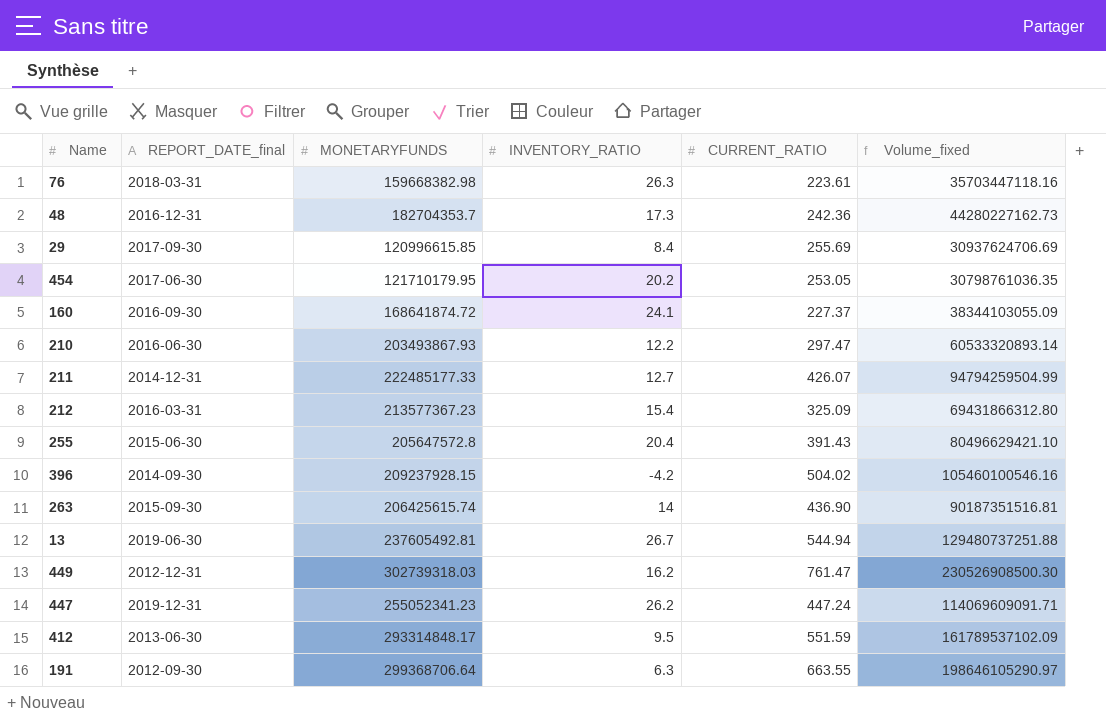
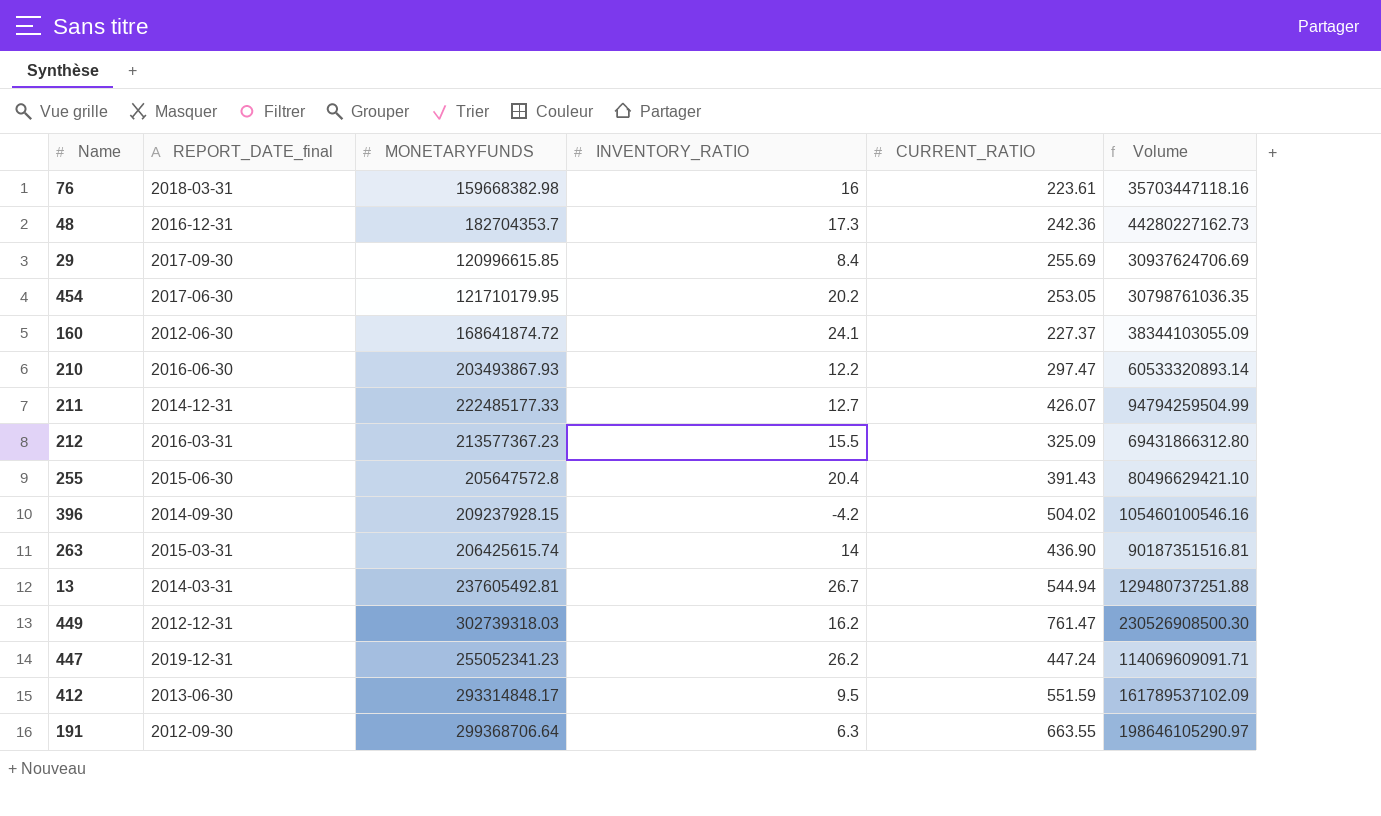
column name: Volume_fixed -> Volume
76 | INVENTORY_RATIO: 26.3 -> 16
160 | REPORT_DATE_final: 2016-09-30 -> 2012-06-30
212 | INVENTORY_RATIO: 15.4 -> 15.5
263 | REPORT_DATE_final: 2015-09-30 -> 2015-03-31
13 | REPORT_DATE_final: 2019-06-30 -> 2014-03-31

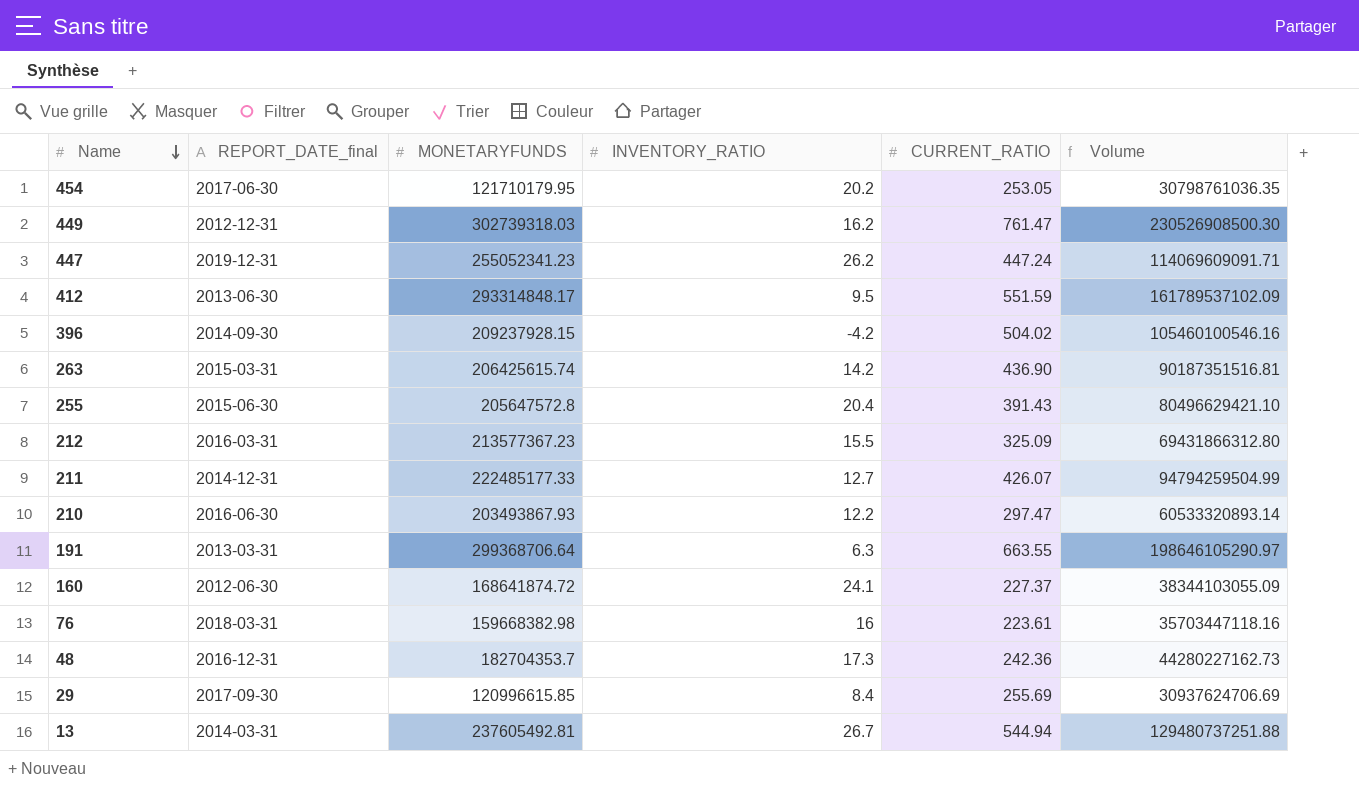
row order: none -> Name descending
263 | INVENTORY_RATIO: 14 -> 14.2
191 | REPORT_DATE_final: 2012-09-30 -> 2013-03-31

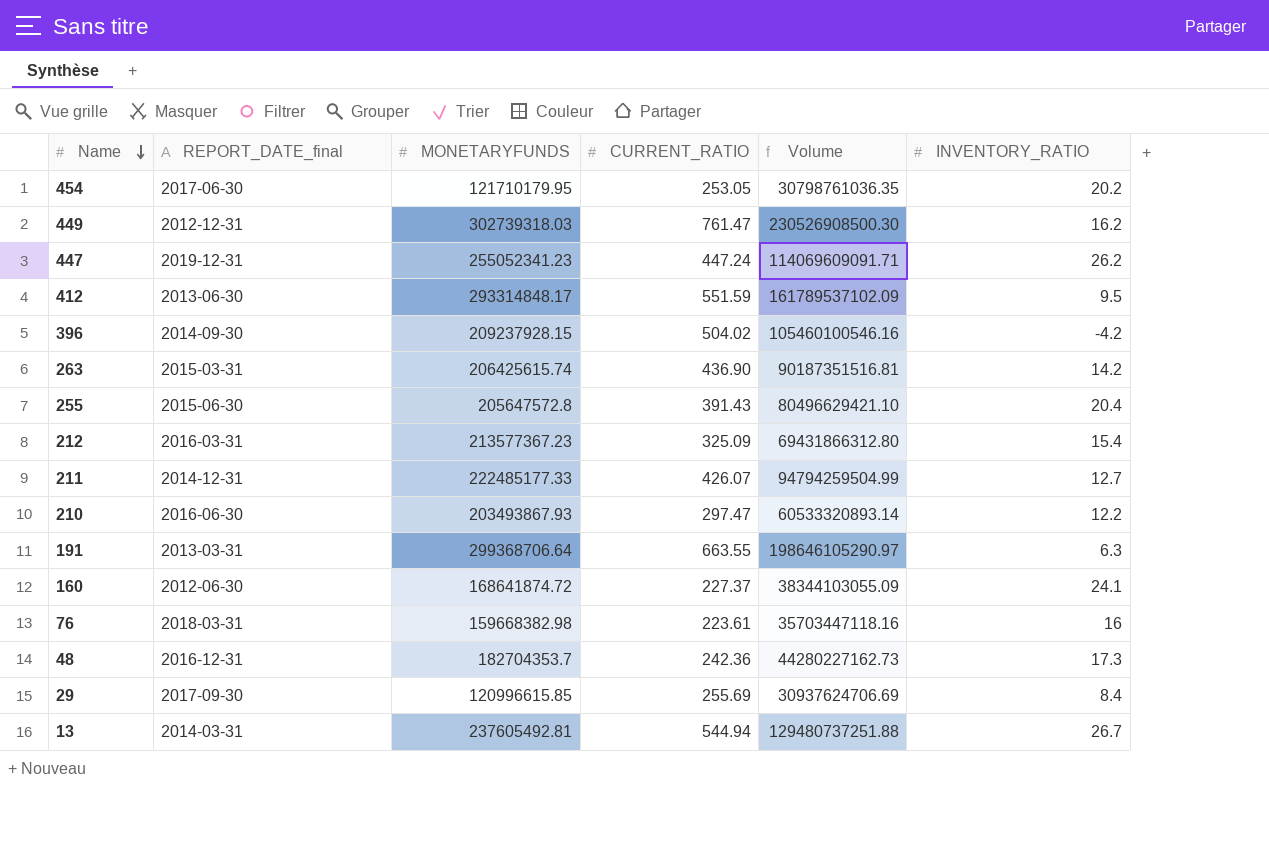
column INVENTORY_RATIO | position: 4 -> 6
212 | INVENTORY_RATIO: 15.5 -> 15.4

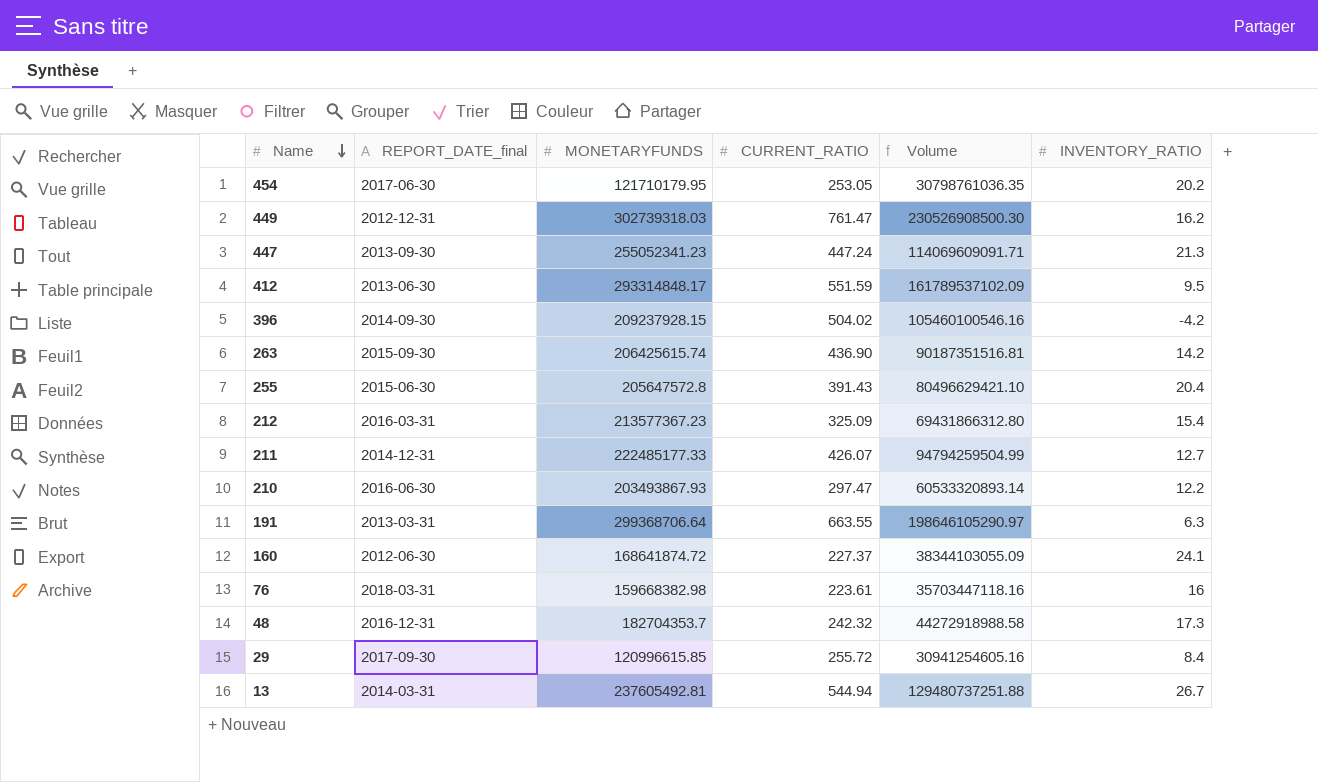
447 | REPORT_DATE_final: 2019-12-31 -> 2013-09-30
447 | INVENTORY_RATIO: 26.2 -> 21.3
263 | REPORT_DATE_final: 2015-03-31 -> 2015-09-30
48 | CURRENT_RATIO: 242.36 -> 242.32
48 | Volume: 44280227162.73 -> 44272918988.58
29 | CURRENT_RATIO: 255.69 -> 255.72
29 | Volume: 30937624706.69 -> 30941254605.16

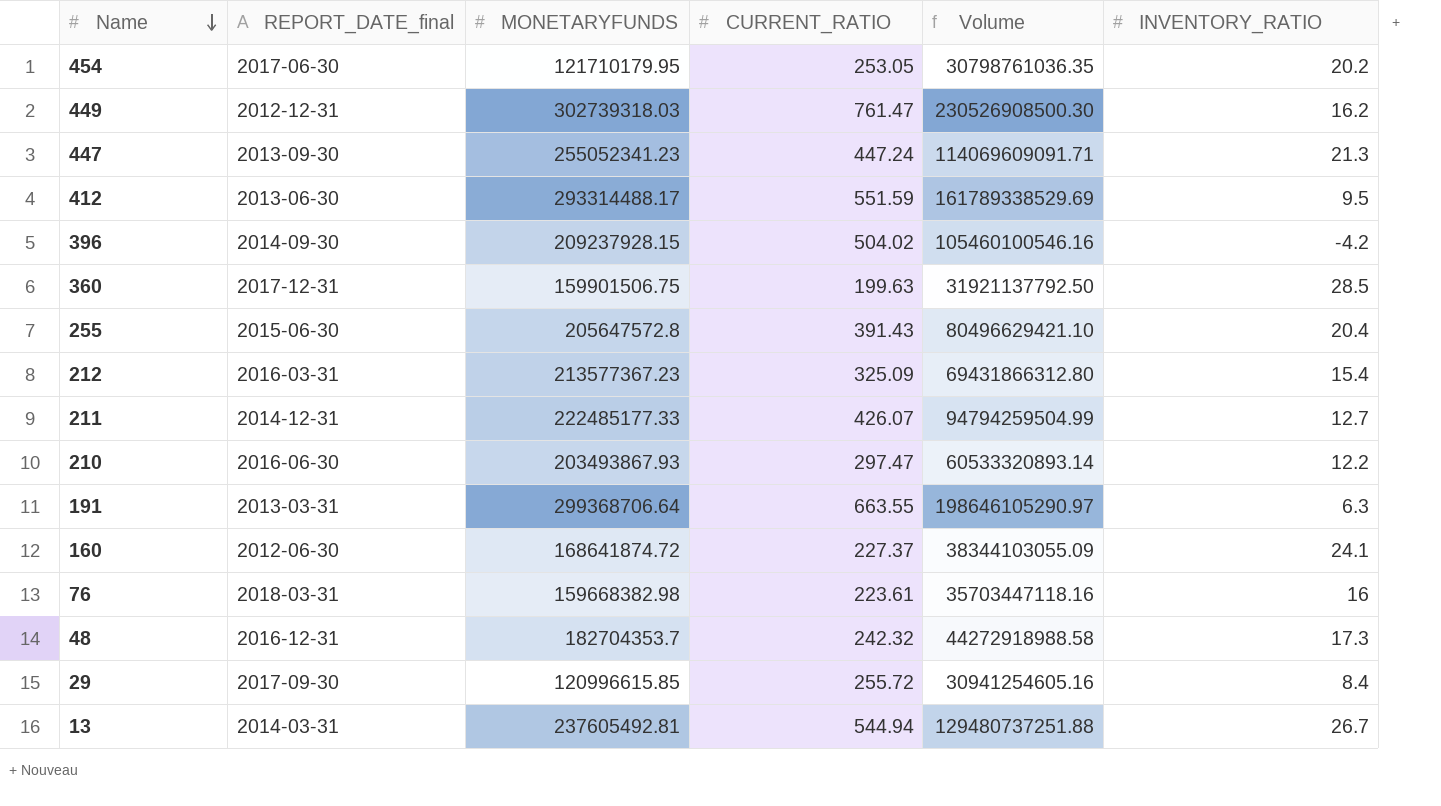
row 263: 2015-09-30 | 206425615.74 | 436.90 | 90187351516.81 | 14.2 -> none
412 | MONETARYFUNDS: 293314848.17 -> 293314488.17
412 | Volume: 161789537102.09 -> 161789338529.69
row 360: none -> 2017-12-31 | 159901506.75 | 199.63 | 31921137792.50 | 28.5

